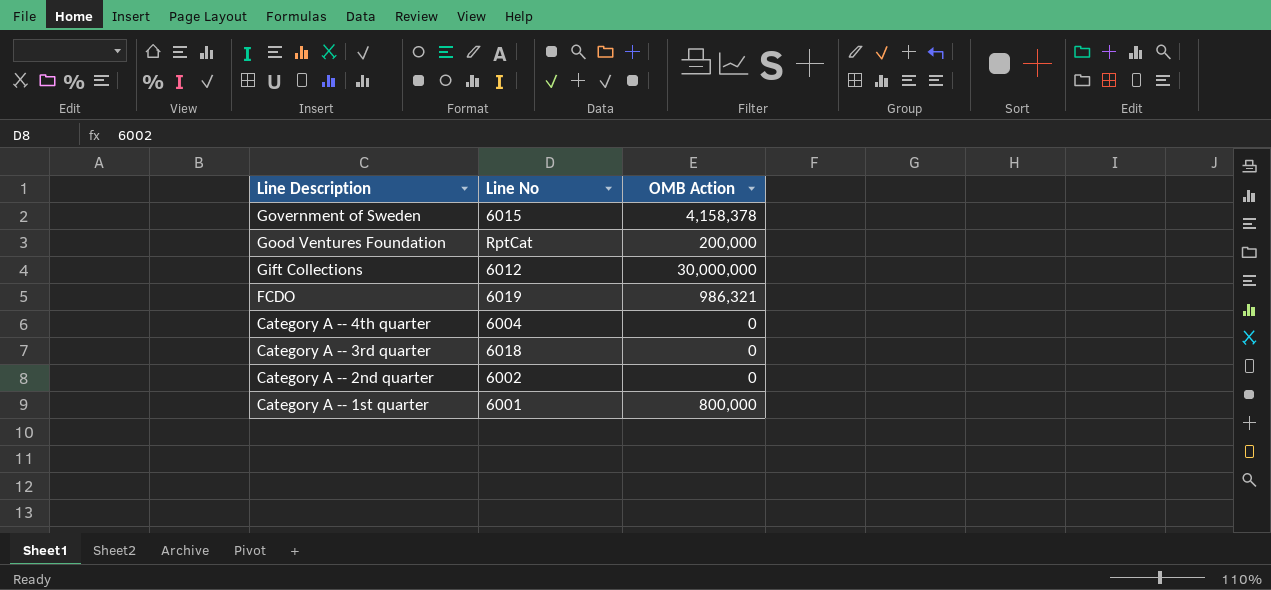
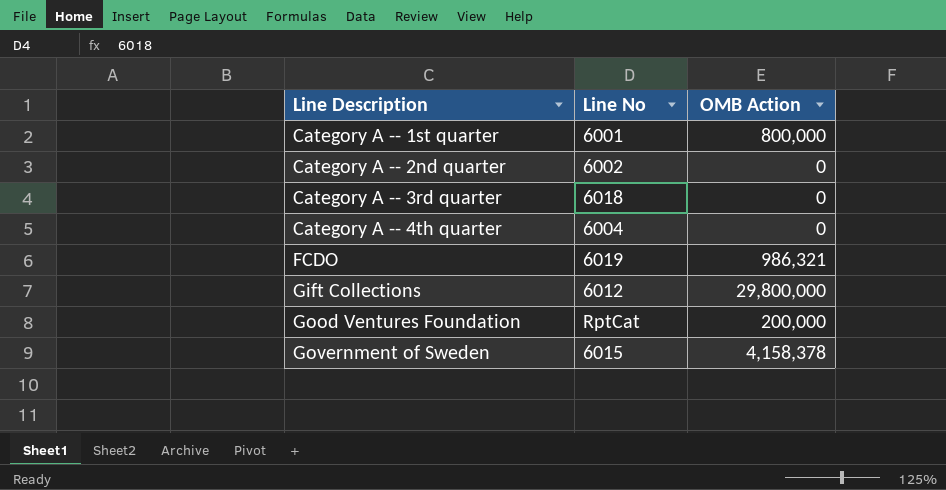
row order: Line Description descending -> Line Description ascending
Gift Collections | OMB Action: 30,000,000 -> 29,800,000

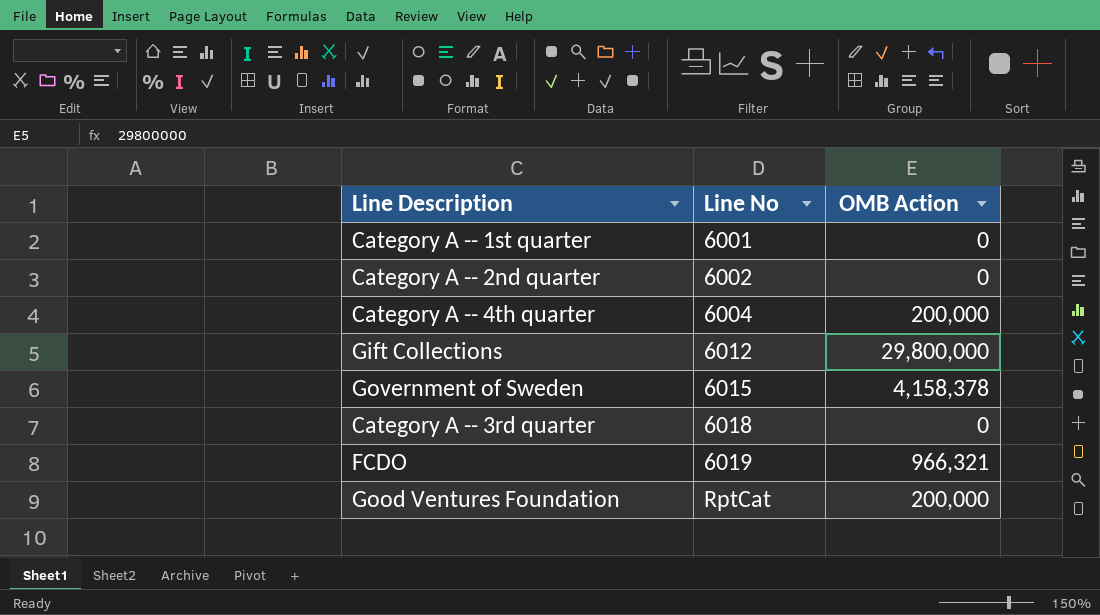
row order: Line Description ascending -> Line No ascending
Category A -- 1st quarter | OMB Action: 800,000 -> 0
Category A -- 4th quarter | OMB Action: 0 -> 200,000
FCDO | OMB Action: 986,321 -> 966,321

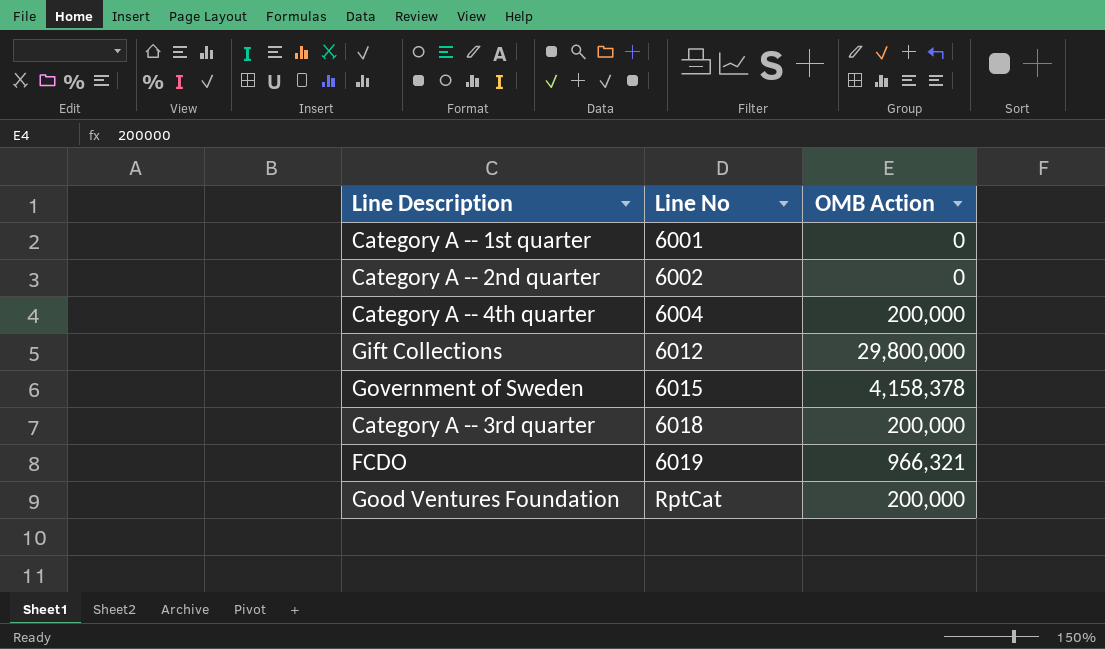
Category A -- 3rd quarter | OMB Action: 0 -> 200,000

